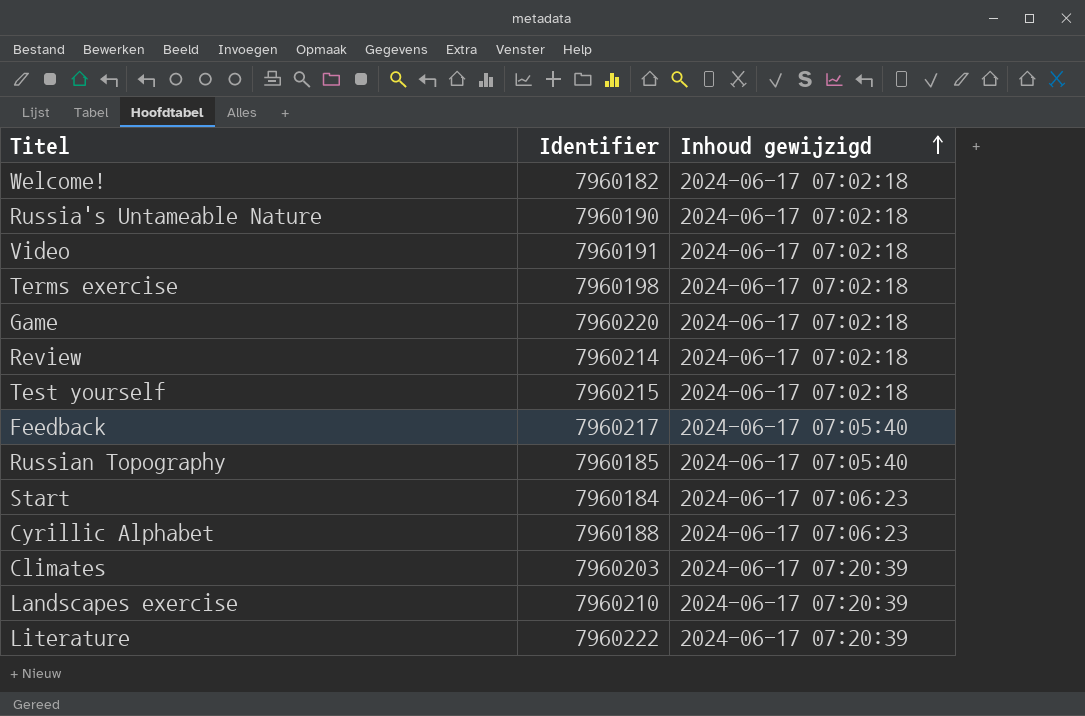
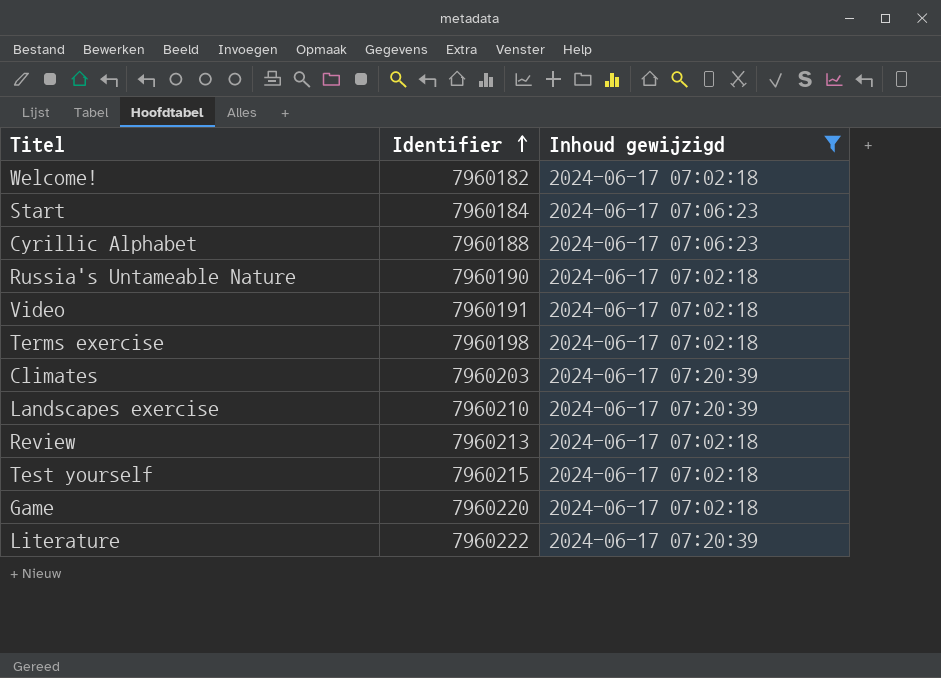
filter: none -> Inhoud gewijzigd != 2024-06-17 07:05:40
row order: Inhoud gewijzigd ascending -> Identifier ascending
Review | Identifier: 7960214 -> 7960213

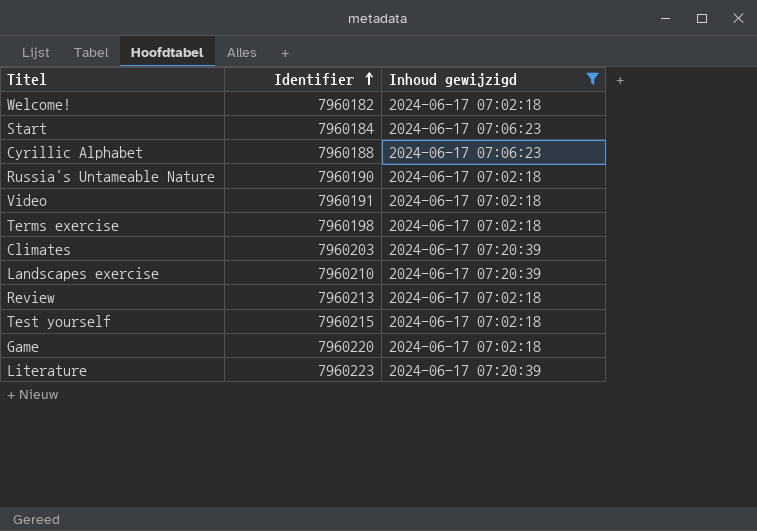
Literature | Identifier: 7960222 -> 7960223

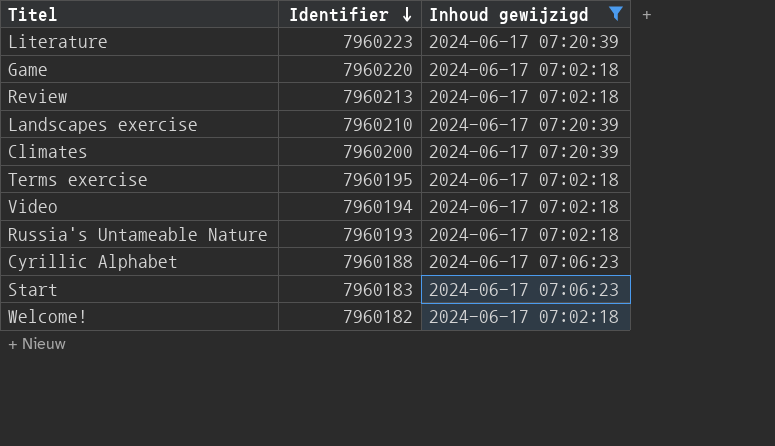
row order: Identifier ascending -> Identifier descending
row Test yourself: 7960215 | 2024-06-17 07:02:18 -> none
Climates | Identifier: 7960203 -> 7960200
Terms exercise | Identifier: 7960198 -> 7960195
Video | Identifier: 7960191 -> 7960194
Russia's Untameable Nature | Identifier: 7960190 -> 7960193
Start | Identifier: 7960184 -> 7960183

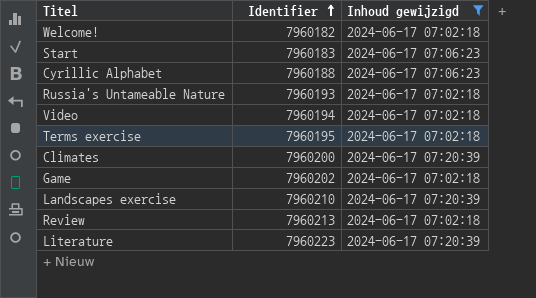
row order: Identifier descending -> Identifier ascending
Game | Identifier: 7960220 -> 7960202

